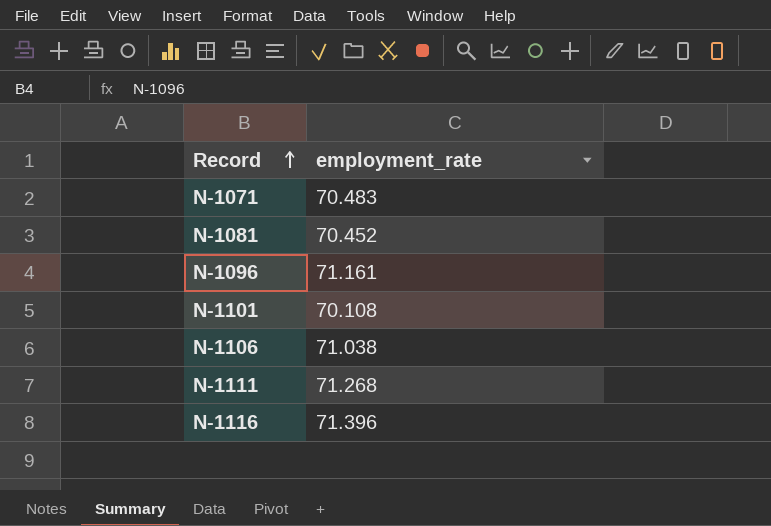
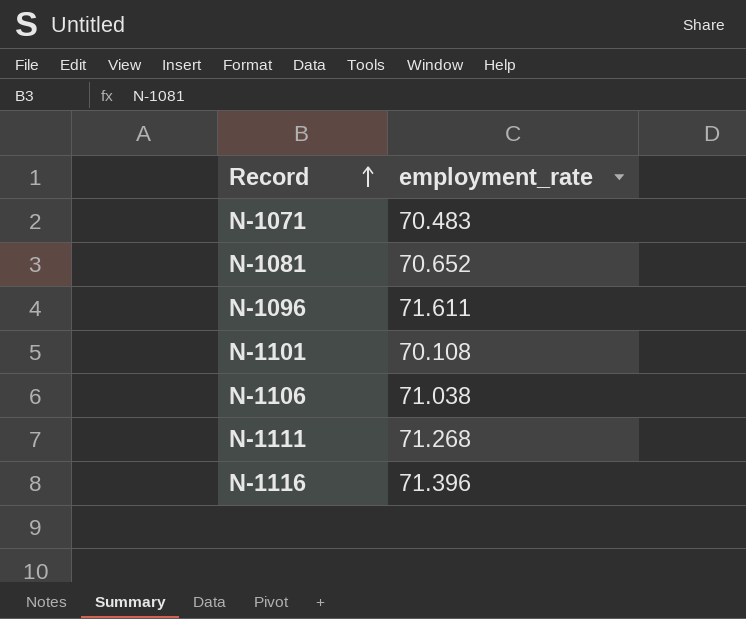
N-1081 | employment_rate: 70.452 -> 70.652
N-1096 | employment_rate: 71.161 -> 71.611

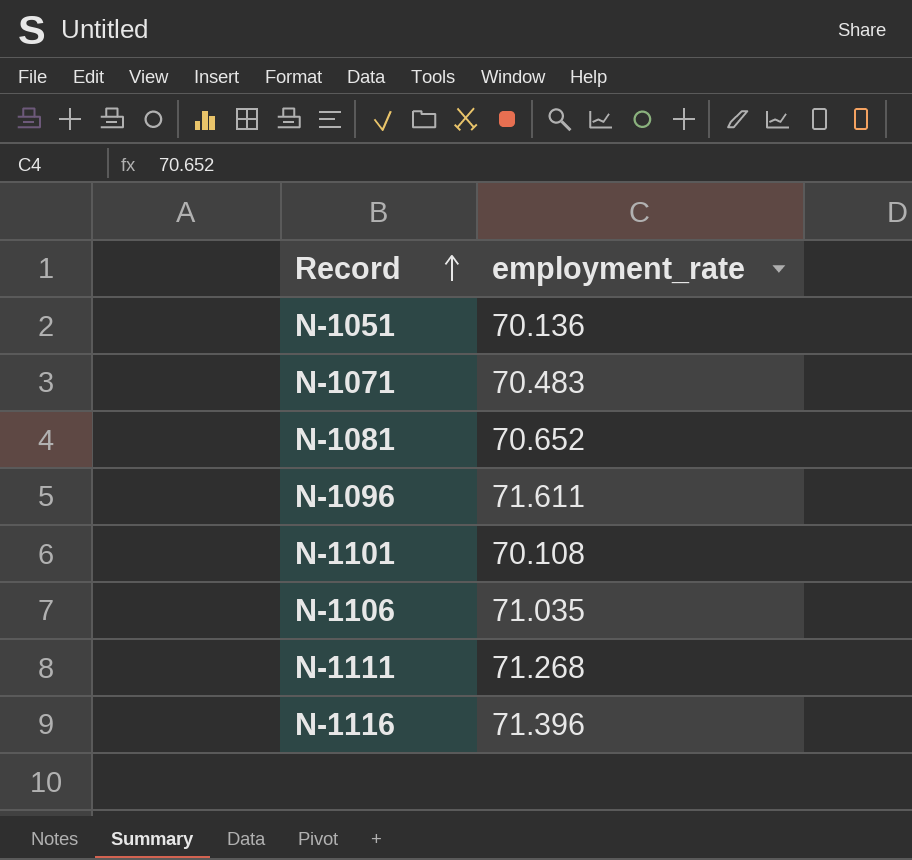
row N-1051: none -> 70.136
N-1106 | employment_rate: 71.038 -> 71.035

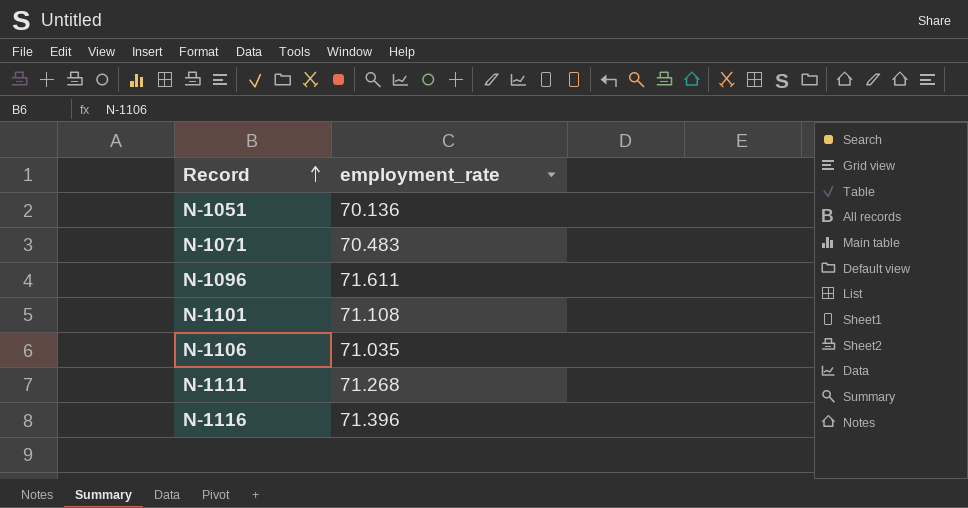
row N-1081: 70.652 -> none
N-1101 | employment_rate: 70.108 -> 71.108

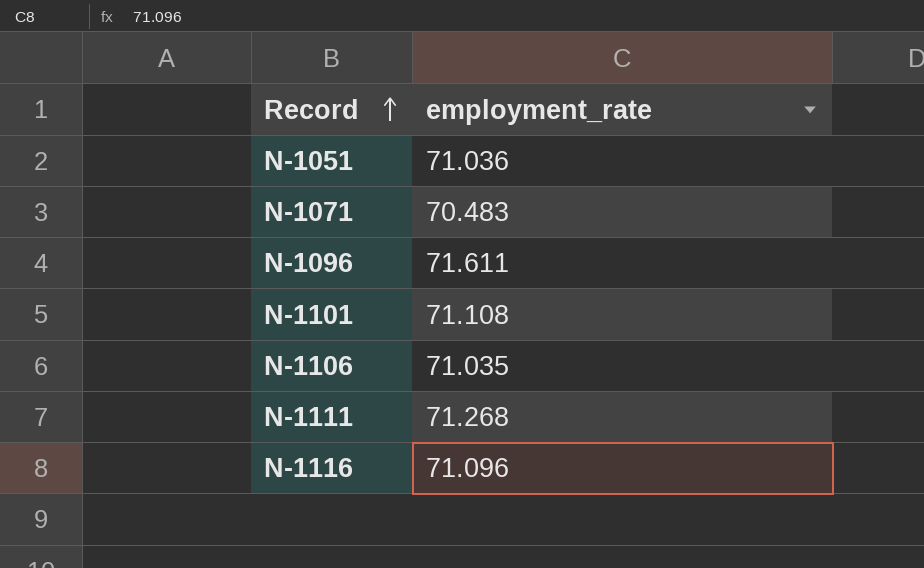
N-1051 | employment_rate: 70.136 -> 71.036
N-1116 | employment_rate: 71.396 -> 71.096

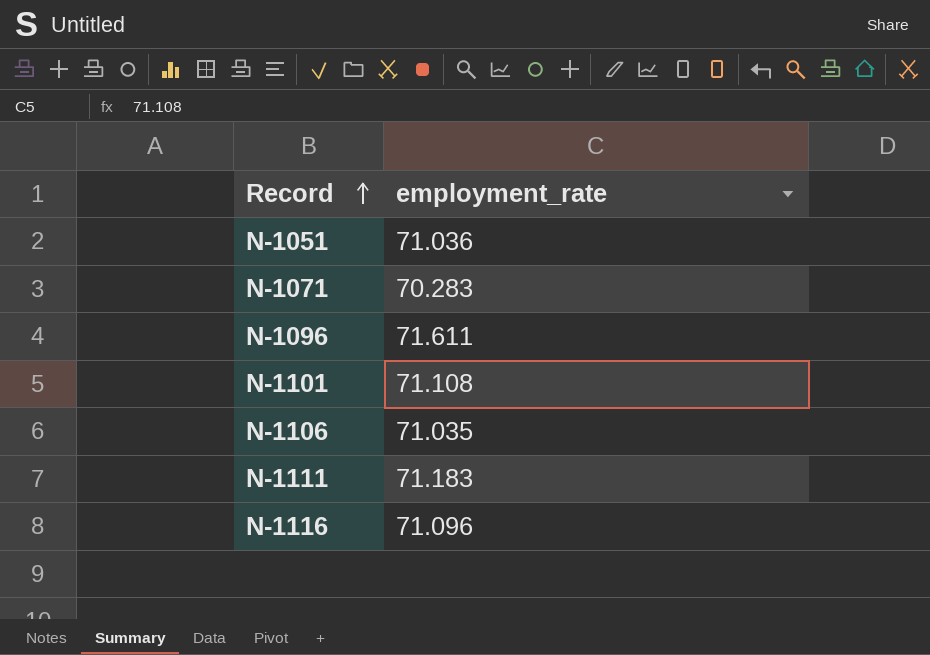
N-1071 | employment_rate: 70.483 -> 70.283
N-1111 | employment_rate: 71.268 -> 71.183

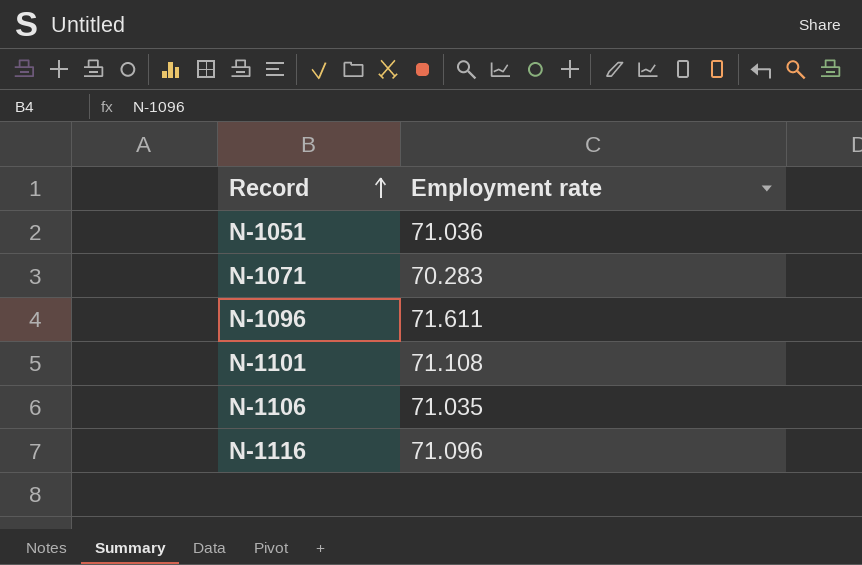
column name: employment_rate -> Employment rate
row N-1111: 71.183 -> none

